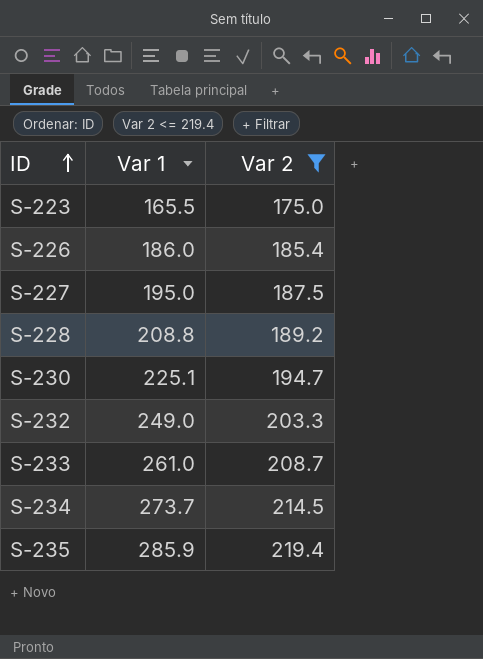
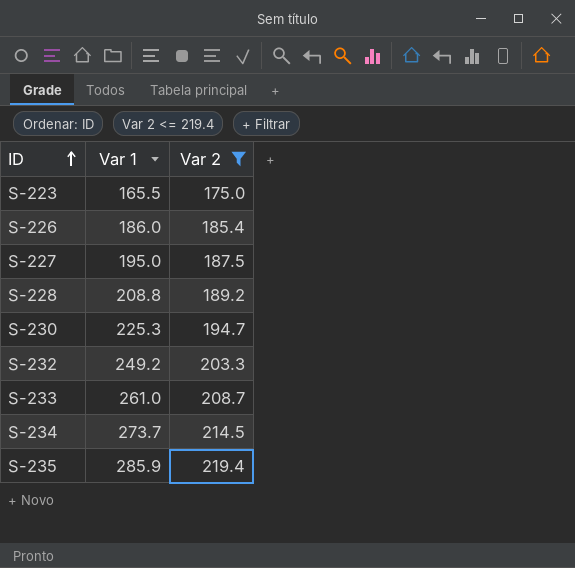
S-230 | Var 1: 225.1 -> 225.3
S-232 | Var 1: 249.0 -> 249.2

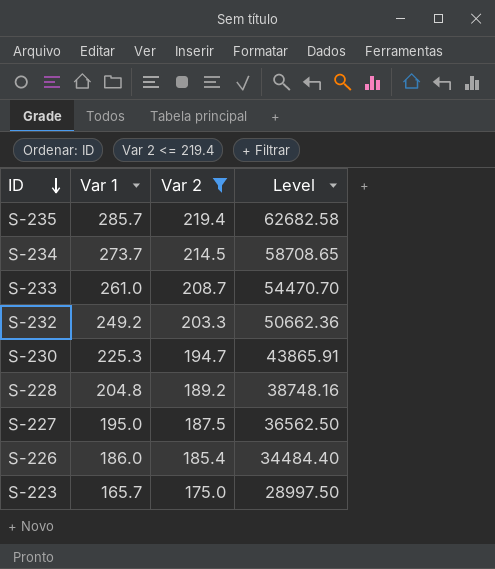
row order: ID ascending -> ID descending
column Level | formula: none -> [Var 1] * [Var 2]
S-235 | Var 1: 285.9 -> 285.7
S-228 | Var 1: 208.8 -> 204.8
S-223 | Var 1: 165.5 -> 165.7

